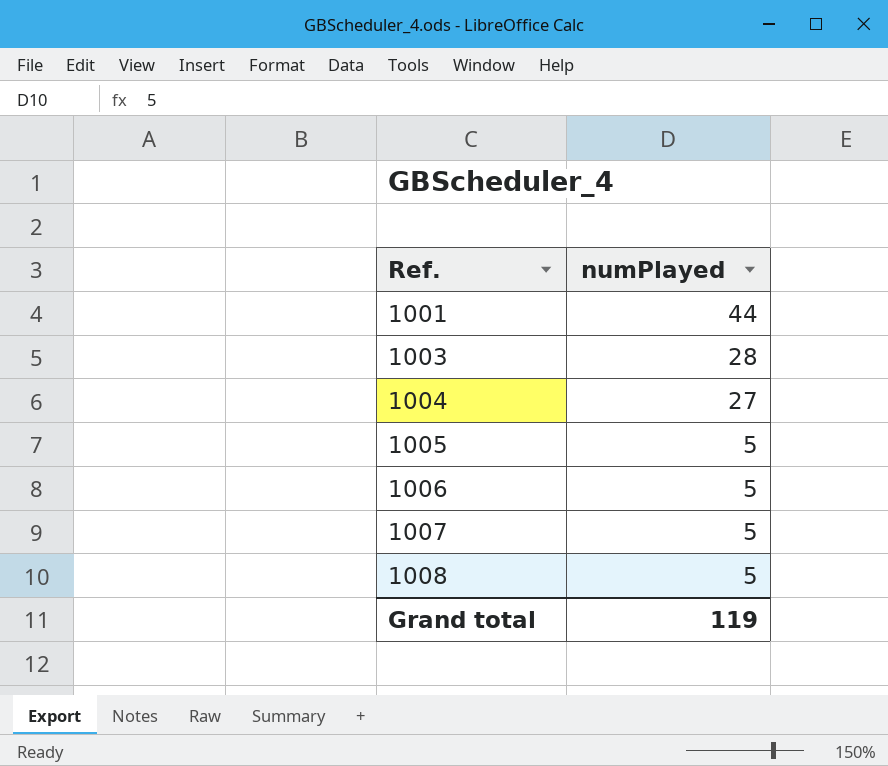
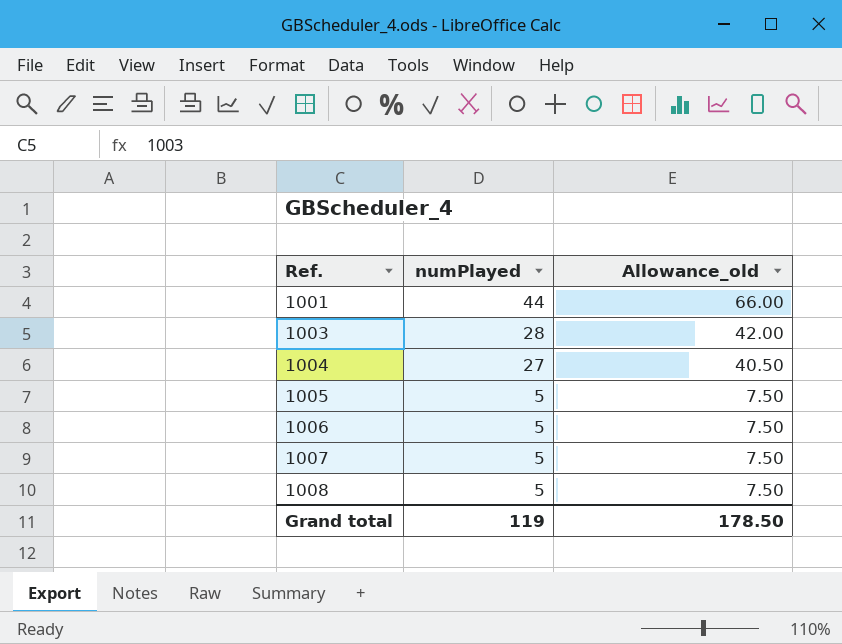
column Allowance_old | formula: none -> [numPlayed] * 1.5

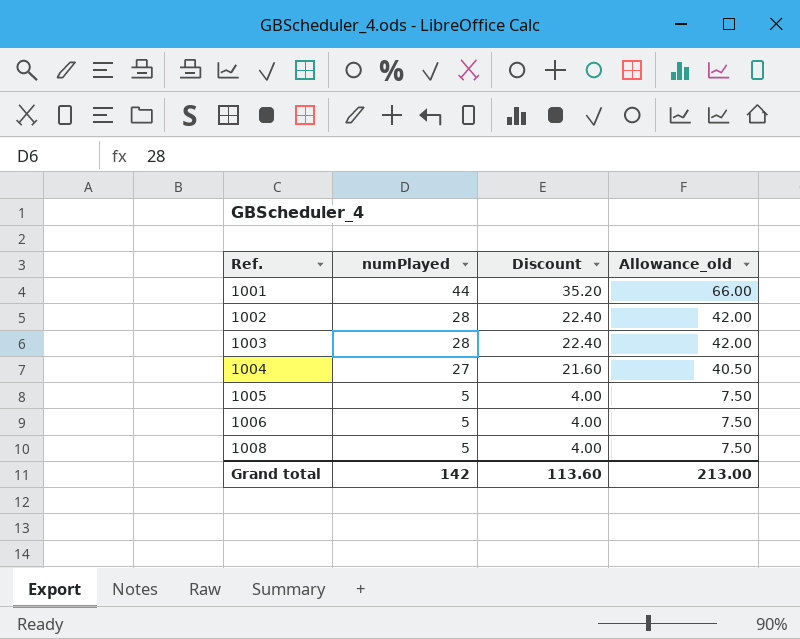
column Discount | formula: none -> [numPlayed] * 0.8
row 1007: 5 | 7.50 -> none
row 1002: none -> 28 | 22.40 | 42.00
Grand total | numPlayed: 119 -> 142
Grand total | Allowance_old: 178.50 -> 213.00

